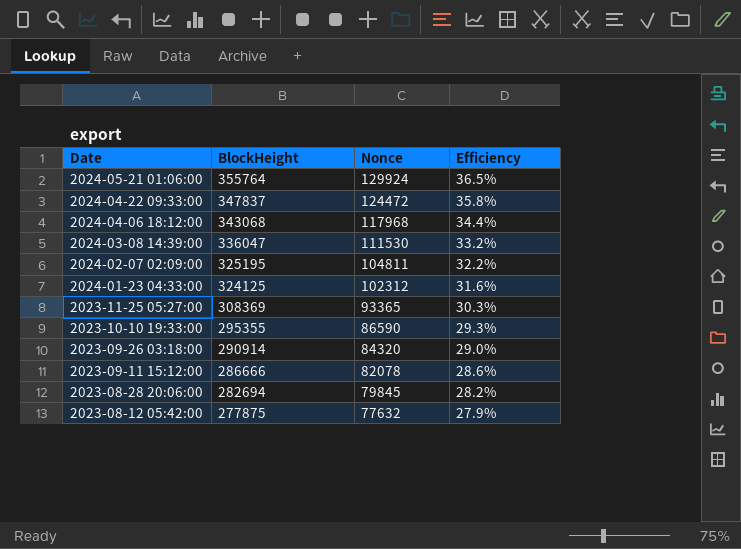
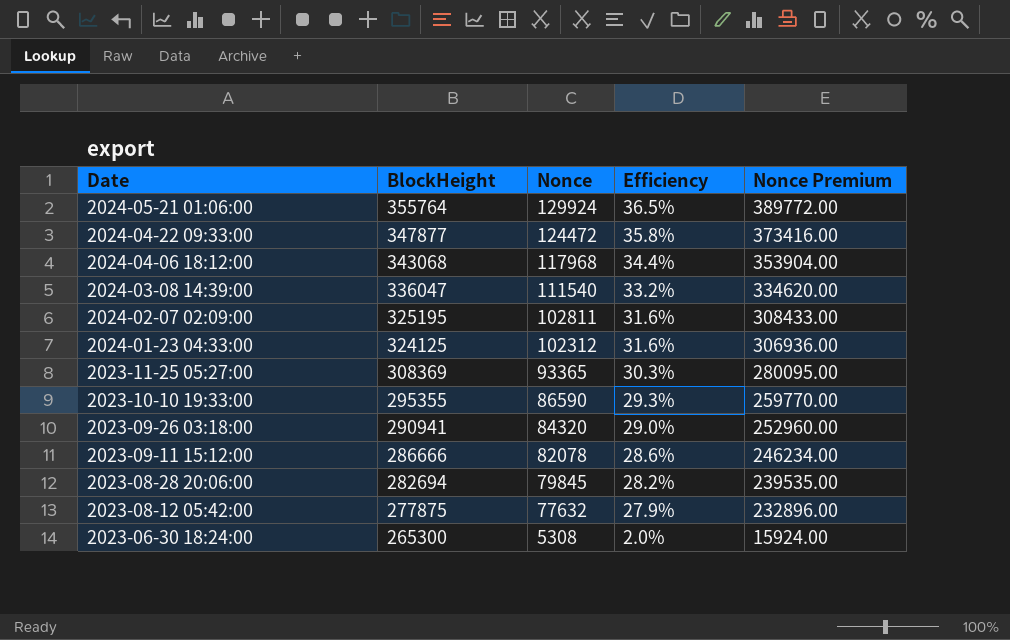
column Nonce Premium | formula: none -> [Nonce] * 3
2024-04-22 09:33:00 | BlockHeight: 347837 -> 347877
2024-03-08 14:39:00 | Nonce: 111530 -> 111540
2024-02-07 02:09:00 | Nonce: 104811 -> 102811
2024-02-07 02:09:00 | Efficiency: 32.2% -> 31.6%
2023-09-26 03:18:00 | BlockHeight: 290914 -> 290941
row 2023-06-30 18:24:00: none -> 265300 | 5308 | 2.0% | 15924.00

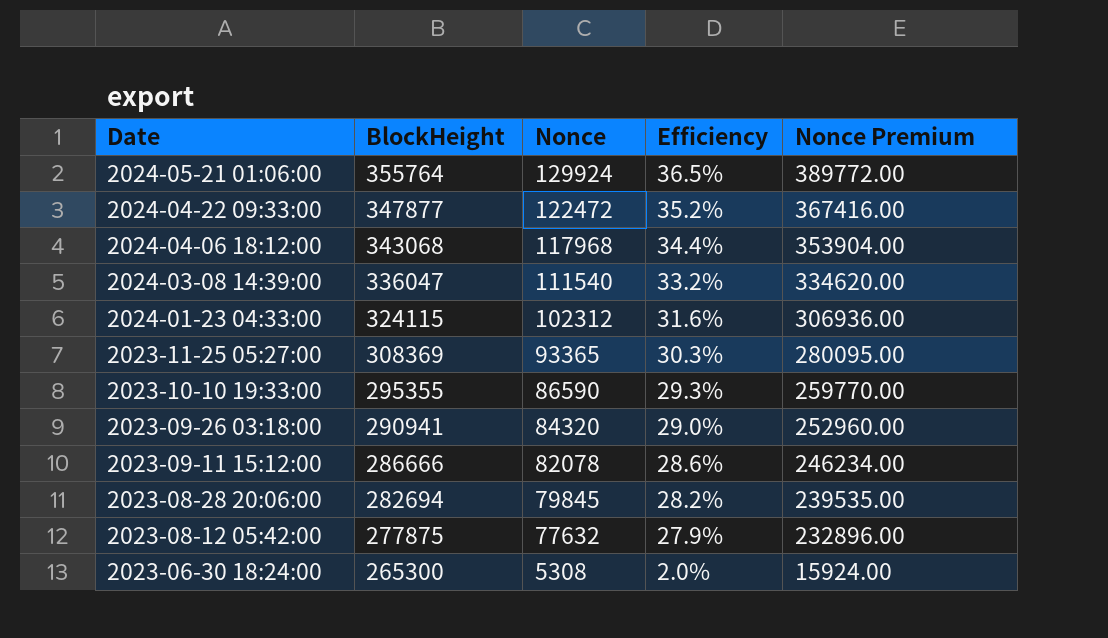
row 2024-02-07 02:09:00: 325195 | 102811 | 31.6% | 308433.00 -> none
2024-04-22 09:33:00 | Nonce: 124472 -> 122472
2024-04-22 09:33:00 | Efficiency: 35.8% -> 35.2%
2024-04-22 09:33:00 | Nonce Premium: 373416.00 -> 367416.00
2024-01-23 04:33:00 | BlockHeight: 324125 -> 324115

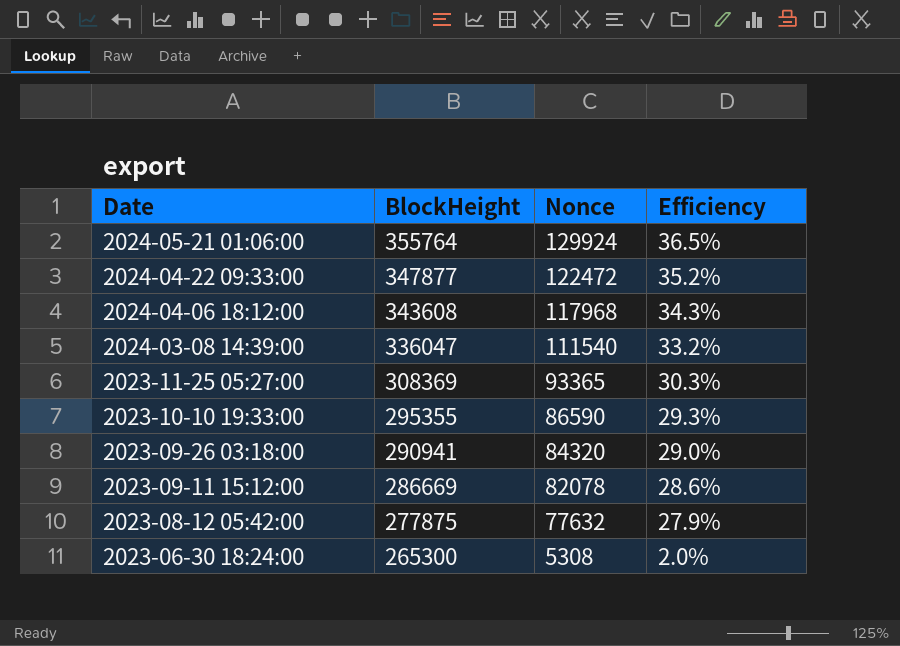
column Nonce Premium | formula: [Nonce] * 3 -> none
row 2024-01-23 04:33:00: 324115 | 102312 | 31.6% | 306936.00 -> none
row 2023-08-28 20:06:00: 282694 | 79845 | 28.2% | 239535.00 -> none
2024-04-06 18:12:00 | BlockHeight: 343068 -> 343608
2024-04-06 18:12:00 | Efficiency: 34.4% -> 34.3%
2023-09-11 15:12:00 | BlockHeight: 286666 -> 286669

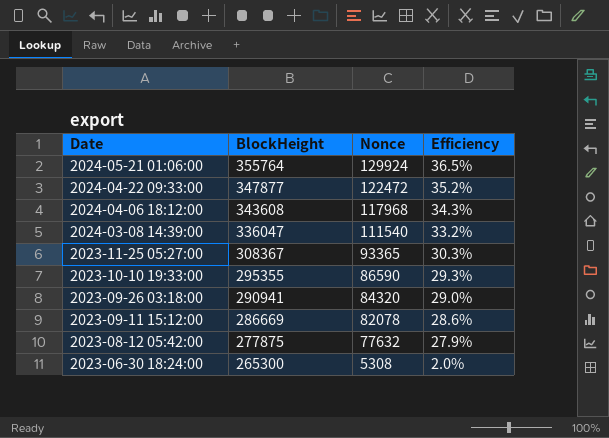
2023-11-25 05:27:00 | BlockHeight: 308369 -> 308367

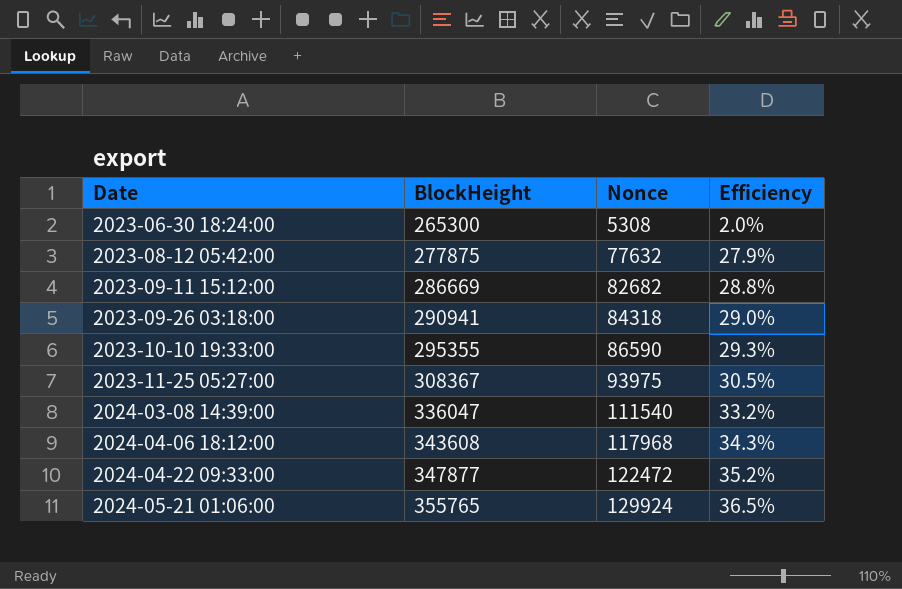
row order: Date descending -> Date ascending
2023-09-11 15:12:00 | Nonce: 82078 -> 82682
2023-09-11 15:12:00 | Efficiency: 28.6% -> 28.8%
2023-09-26 03:18:00 | Nonce: 84320 -> 84318
2023-11-25 05:27:00 | Nonce: 93365 -> 93975
2023-11-25 05:27:00 | Efficiency: 30.3% -> 30.5%
2024-05-21 01:06:00 | BlockHeight: 355764 -> 355765

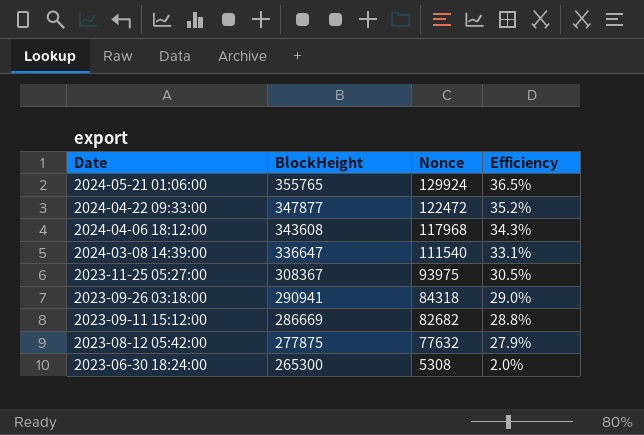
row order: Date ascending -> Date descending
row 2023-10-10 19:33:00: 295355 | 86590 | 29.3% -> none
2024-03-08 14:39:00 | BlockHeight: 336047 -> 336647
2024-03-08 14:39:00 | Efficiency: 33.2% -> 33.1%

